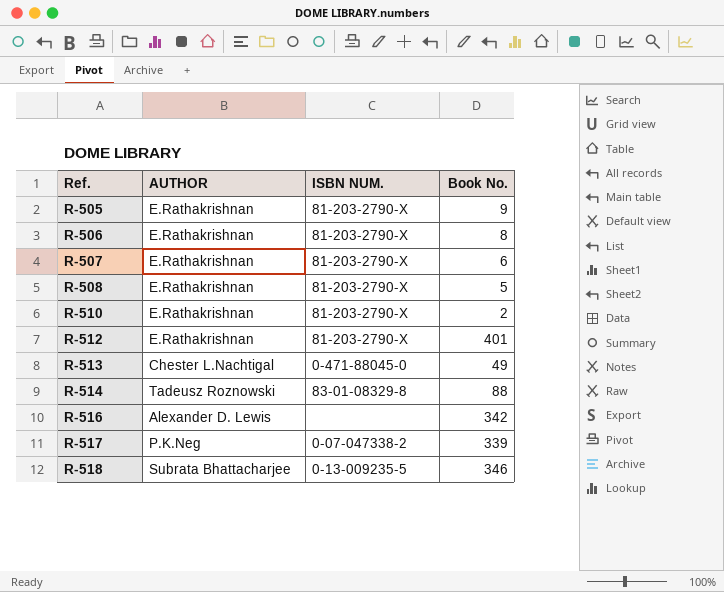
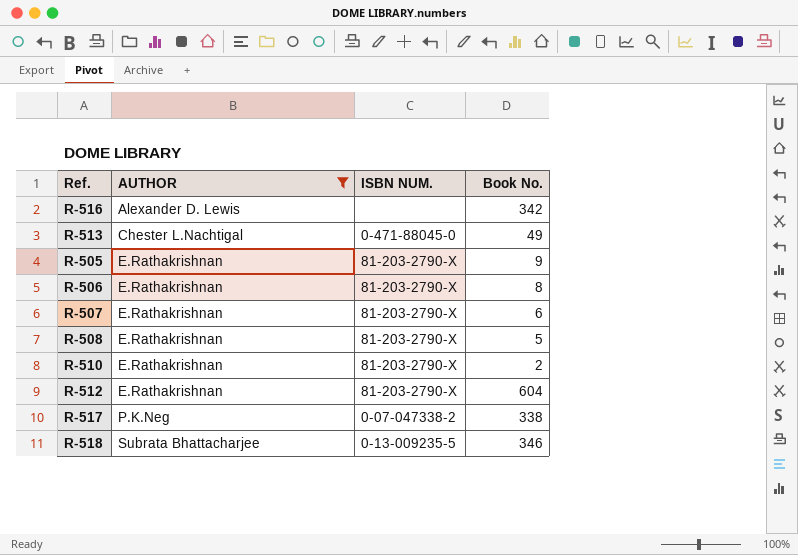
filter: none -> AUTHOR != Tadeusz Roznowski
row order: Ref. ascending -> AUTHOR ascending
R-512 | Book No.: 401 -> 604
R-517 | Book No.: 339 -> 338

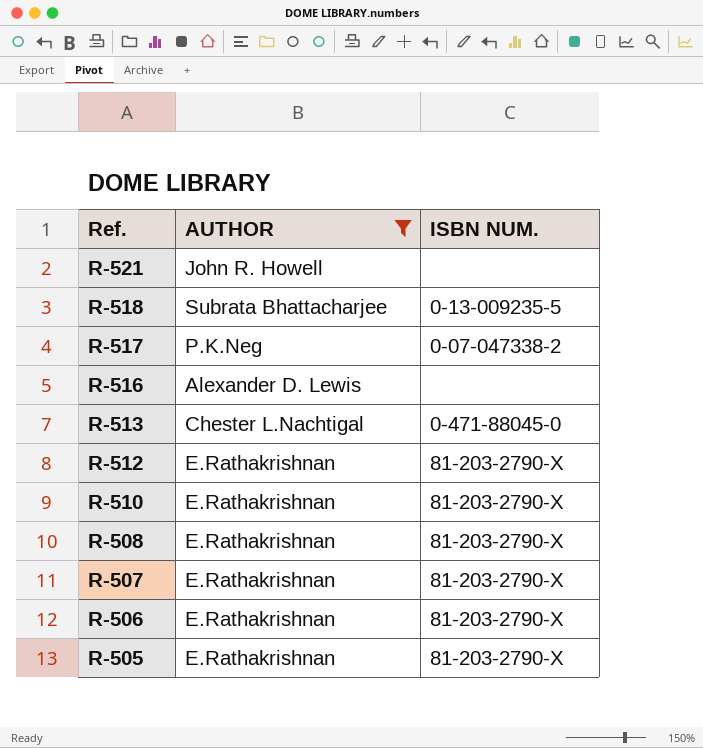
row order: AUTHOR ascending -> Ref. descending
column Book No. | position: 4 -> none
row R-521: none -> John R. Howell | none

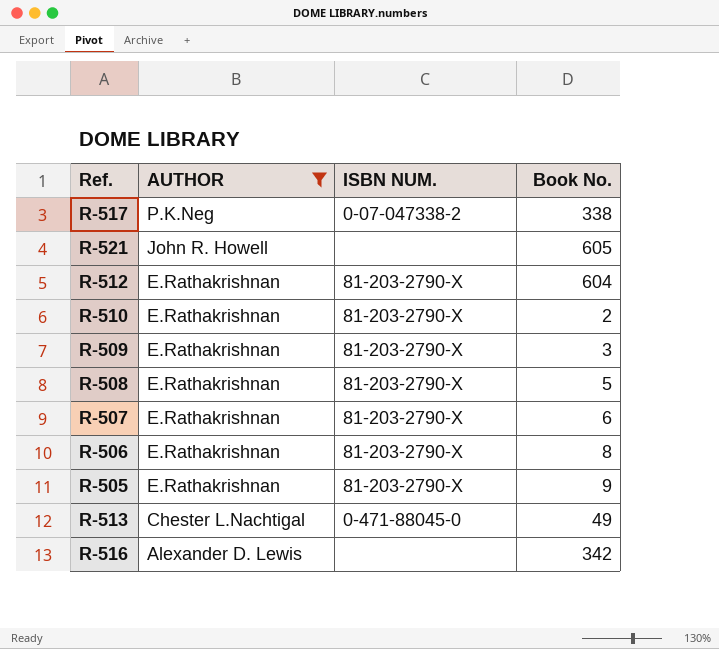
row order: Ref. descending -> AUTHOR descending
column Book No. | position: none -> 4
row R-518: Subrata Bhattacharjee | 0-13-009235-5 -> none
row R-509: none -> E.Rathakrishnan | 81-203-2790-X | 3

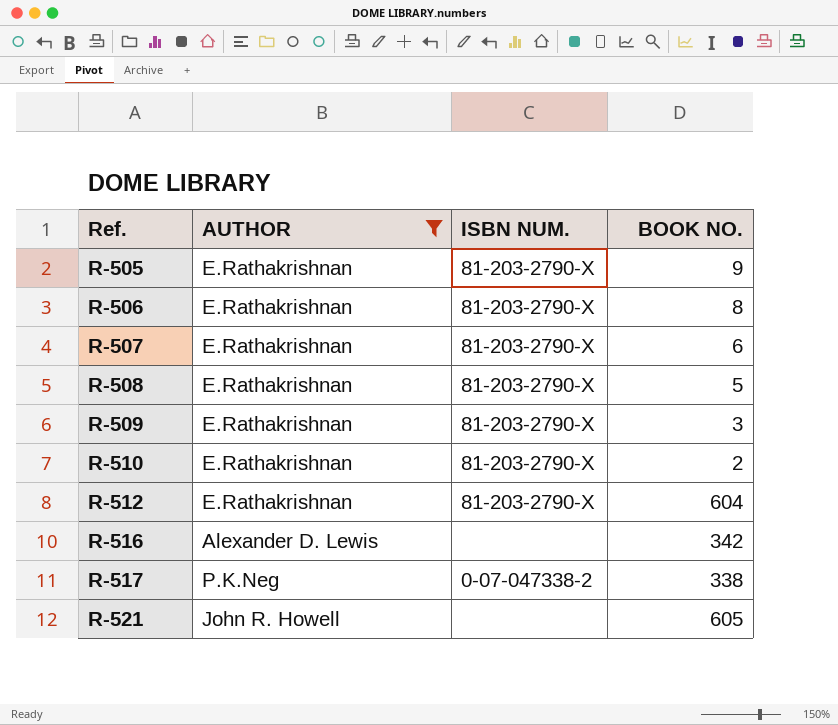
row order: AUTHOR descending -> Ref. ascending
column name: Book No. -> BOOK NO.
row R-513: Chester L.Nachtigal | 0-471-88045-0 | 49 -> none

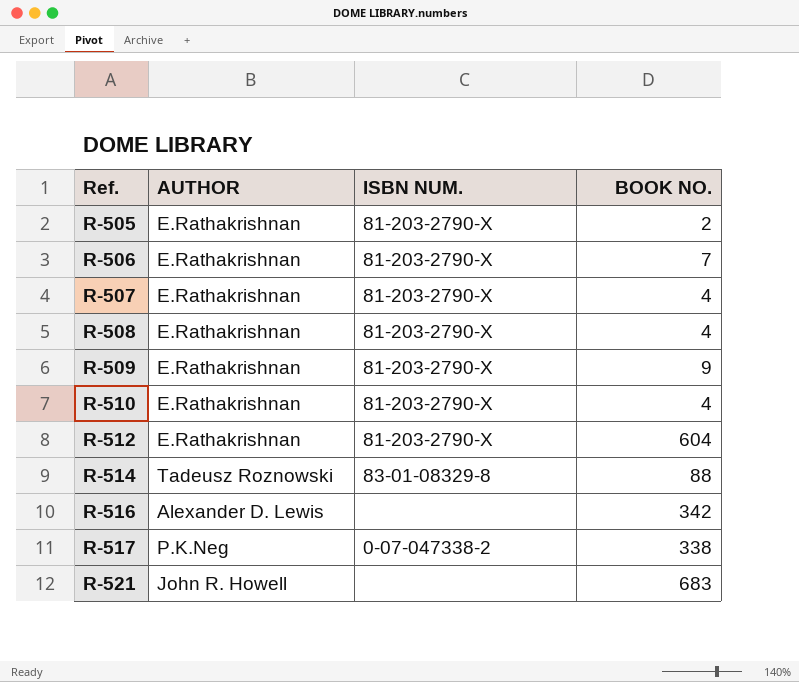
filter: AUTHOR != Tadeusz Roznowski -> none
R-505 | BOOK NO.: 9 -> 2
R-506 | BOOK NO.: 8 -> 7
R-507 | BOOK NO.: 6 -> 4
R-508 | BOOK NO.: 5 -> 4
R-509 | BOOK NO.: 3 -> 9
R-510 | BOOK NO.: 2 -> 4
R-521 | BOOK NO.: 605 -> 683

